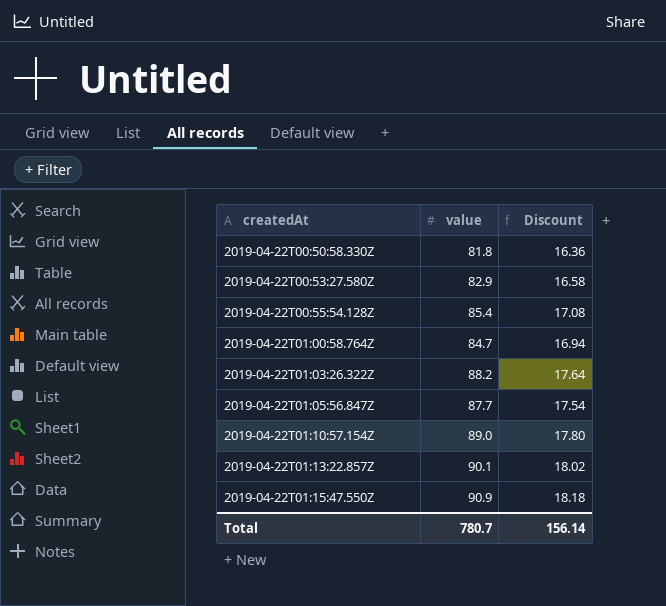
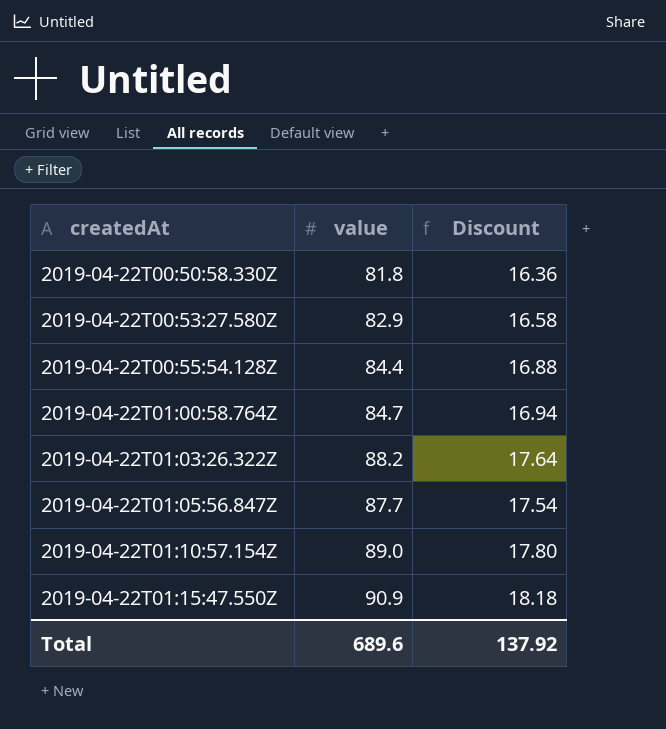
row 2019-04-22T01:13:22.857Z: 90.1 | 18.02 -> none
2019-04-22T00:55:54.128Z | value: 85.4 -> 84.4
2019-04-22T00:55:54.128Z | Discount: 17.08 -> 16.88
Total | value: 780.7 -> 689.6
Total | Discount: 156.14 -> 137.92

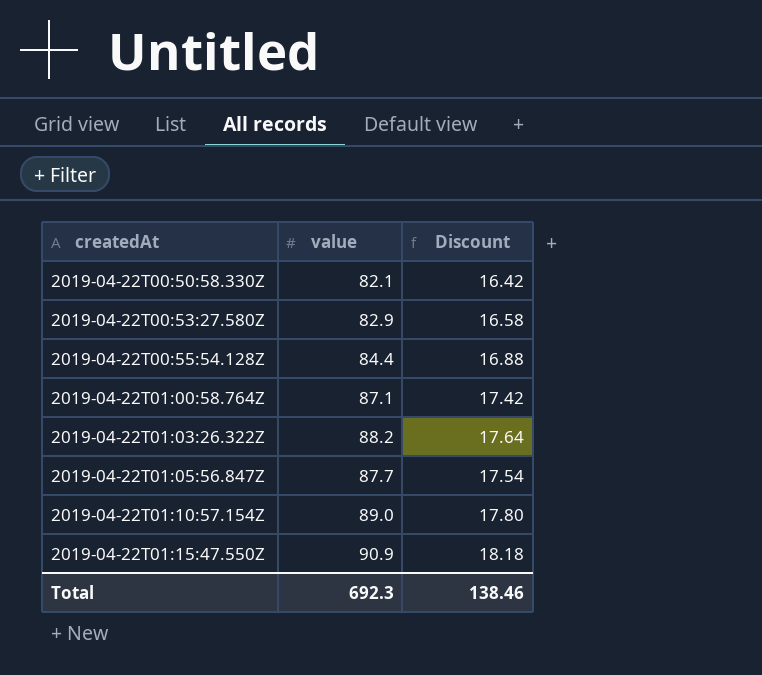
2019-04-22T00:50:58.330Z | value: 81.8 -> 82.1
2019-04-22T00:50:58.330Z | Discount: 16.36 -> 16.42
2019-04-22T01:00:58.764Z | value: 84.7 -> 87.1
2019-04-22T01:00:58.764Z | Discount: 16.94 -> 17.42
Total | value: 689.6 -> 692.3
Total | Discount: 137.92 -> 138.46

